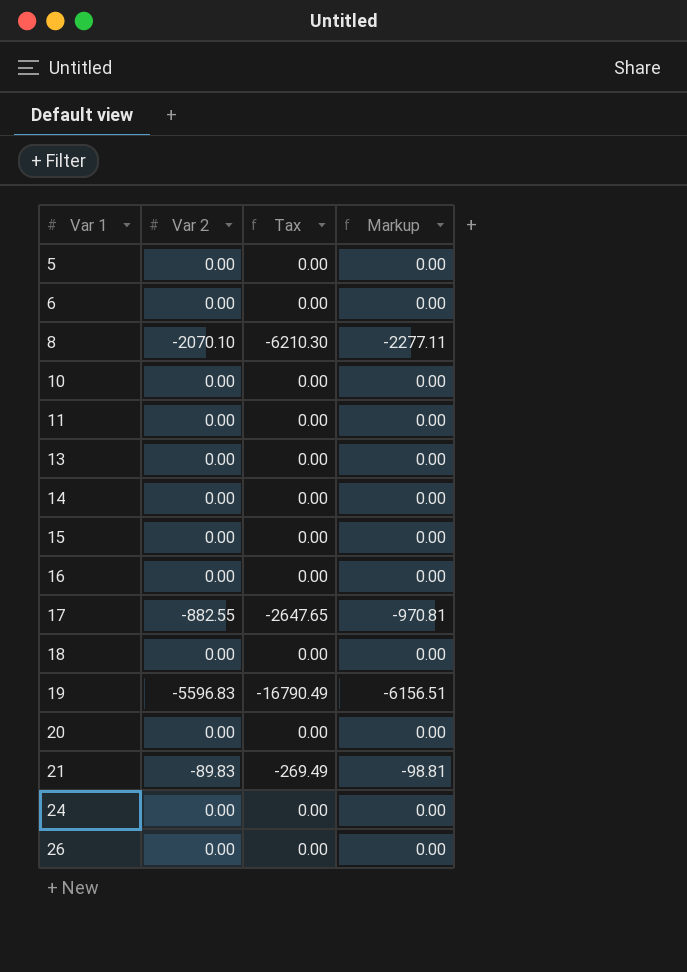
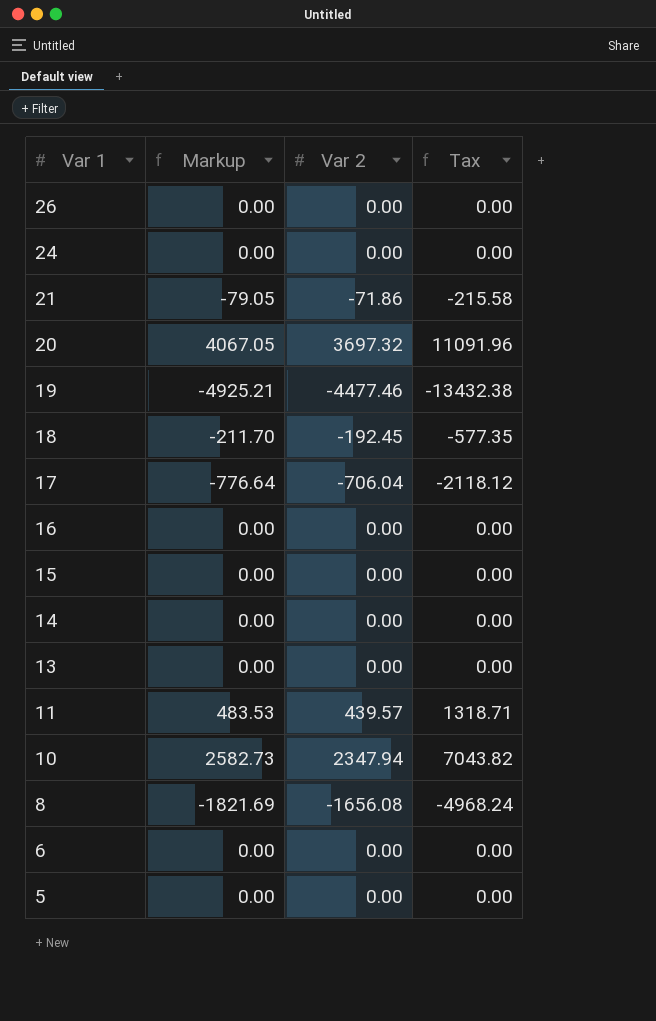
row order: Var 1 ascending -> Var 1 descending
column Markup | position: 4 -> 2
21 | Markup: -98.81 -> -79.05
21 | Var 2: -89.83 -> -71.86
21 | Tax: -269.49 -> -215.58
20 | Markup: 0.00 -> 4067.05
20 | Var 2: 0.00 -> 3697.32
20 | Tax: 0.00 -> 11091.96
19 | Markup: -6156.51 -> -4925.21
19 | Var 2: -5596.83 -> -4477.46
19 | Tax: -16790.49 -> -13432.38
18 | Markup: 0.00 -> -211.70
18 | Var 2: 0.00 -> -192.45
18 | Tax: 0.00 -> -577.35
17 | Markup: -970.81 -> -776.64
17 | Var 2: -882.55 -> -706.04
17 | Tax: -2647.65 -> -2118.12
11 | Markup: 0.00 -> 483.53
11 | Var 2: 0.00 -> 439.57
11 | Tax: 0.00 -> 1318.71
10 | Markup: 0.00 -> 2582.73
10 | Var 2: 0.00 -> 2347.94
10 | Tax: 0.00 -> 7043.82
8 | Markup: -2277.11 -> -1821.69
8 | Var 2: -2070.10 -> -1656.08
8 | Tax: -6210.30 -> -4968.24

